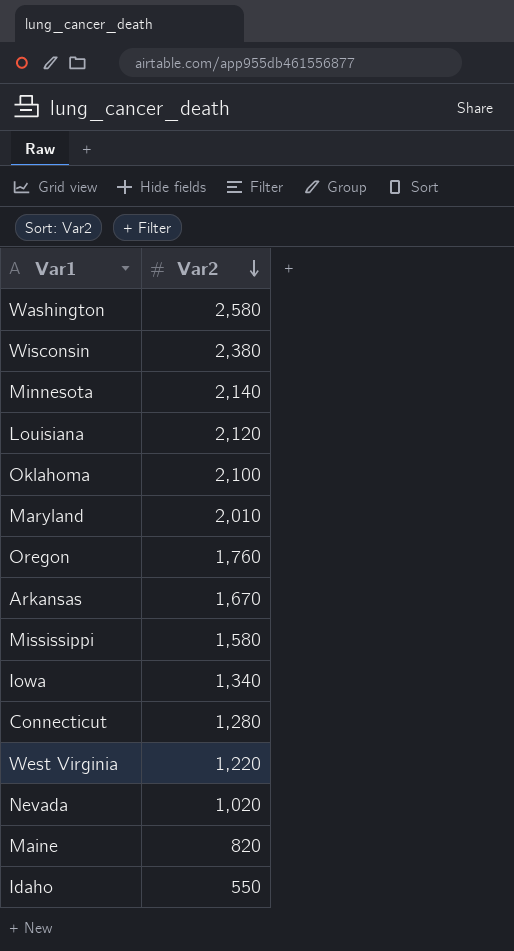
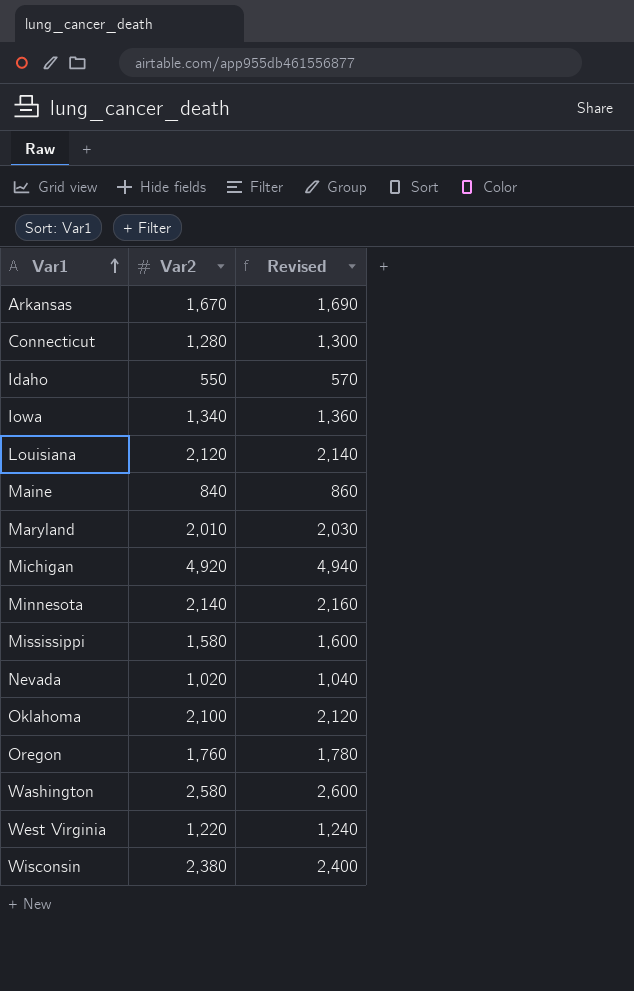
row order: Var2 descending -> Var1 ascending
column Revised | formula: none -> [Var2] + 20
Maine | Var2: 820 -> 840
row Michigan: none -> 4,920 | 4,940

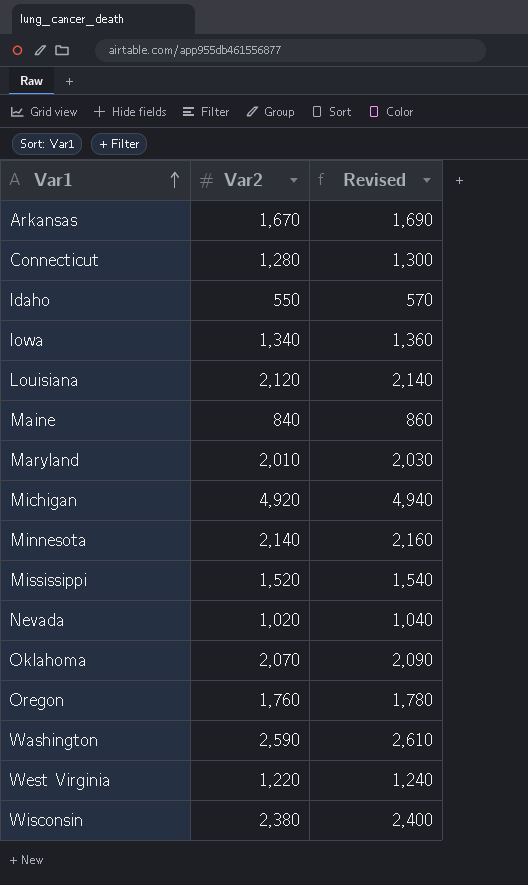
Mississippi | Var2: 1,580 -> 1,520
Mississippi | Revised: 1,600 -> 1,540
Oklahoma | Var2: 2,100 -> 2,070
Oklahoma | Revised: 2,120 -> 2,090
Washington | Var2: 2,580 -> 2,590
Washington | Revised: 2,600 -> 2,610

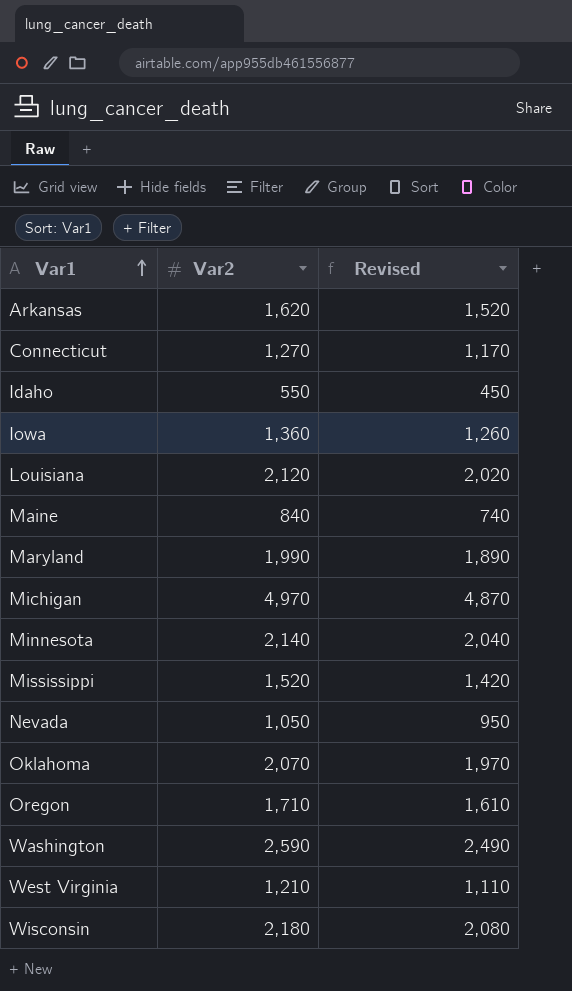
column Revised | formula: [Var2] + 20 -> [Var2] - 100
Arkansas | Var2: 1,670 -> 1,620
Connecticut | Var2: 1,280 -> 1,270
Iowa | Var2: 1,340 -> 1,360
Maryland | Var2: 2,010 -> 1,990
Michigan | Var2: 4,920 -> 4,970
Nevada | Var2: 1,020 -> 1,050
Oregon | Var2: 1,760 -> 1,710
West Virginia | Var2: 1,220 -> 1,210
Wisconsin | Var2: 2,380 -> 2,180

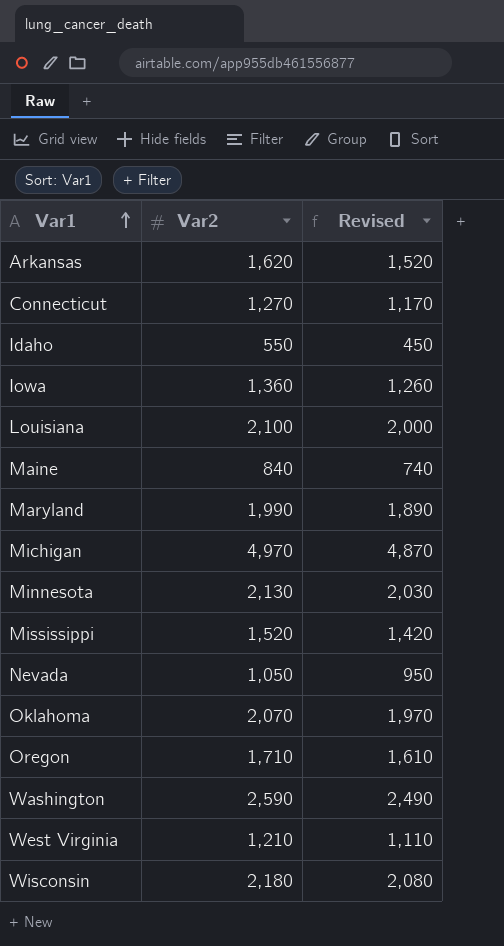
Louisiana | Var2: 2,120 -> 2,100
Louisiana | Revised: 2,020 -> 2,000
Minnesota | Var2: 2,140 -> 2,130
Minnesota | Revised: 2,040 -> 2,030

